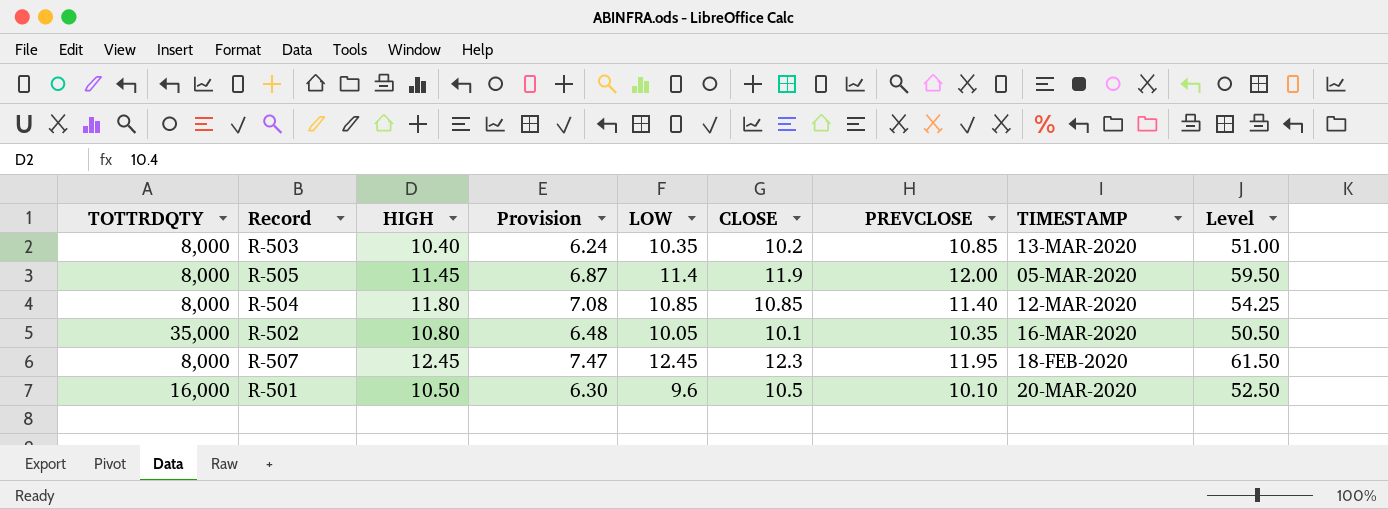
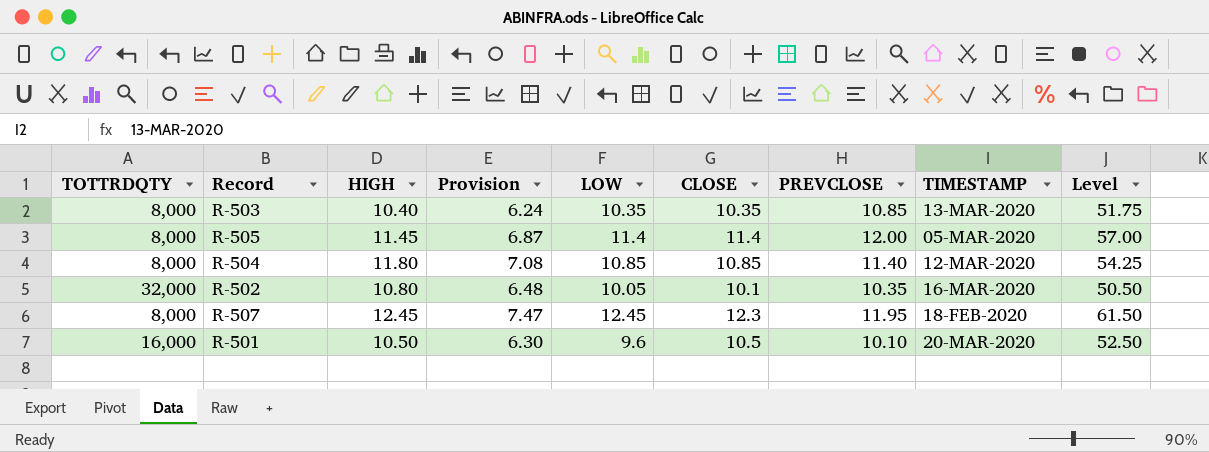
R-503 | CLOSE: 10.2 -> 10.35
R-503 | Level: 51.00 -> 51.75
R-505 | CLOSE: 11.9 -> 11.4
R-505 | Level: 59.50 -> 57.00
R-502 | TOTTRDQTY: 35,000 -> 32,000

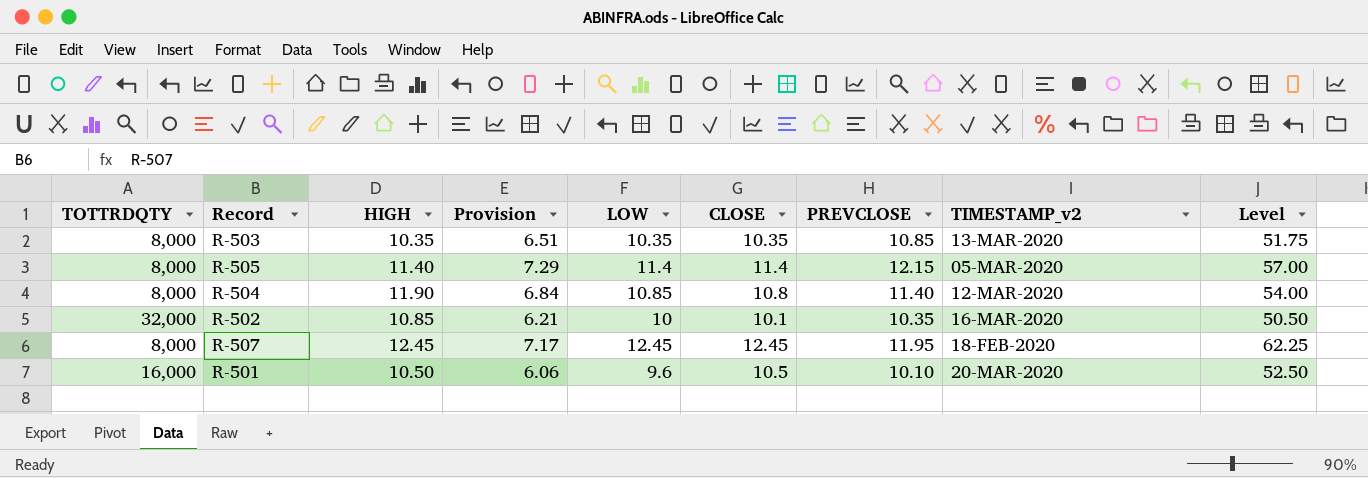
column Provision | formula: [HIGH] * 0.6 -> [PREVCLOSE] * 0.6
column name: TIMESTAMP -> TIMESTAMP_v2
R-503 | HIGH: 10.40 -> 10.35
R-505 | HIGH: 11.45 -> 11.40
R-505 | PREVCLOSE: 12.00 -> 12.15
R-504 | HIGH: 11.80 -> 11.90
R-504 | CLOSE: 10.85 -> 10.8
R-504 | Level: 54.25 -> 54.00
R-502 | HIGH: 10.80 -> 10.85
R-502 | LOW: 10.05 -> 10
R-507 | CLOSE: 12.3 -> 12.45
R-507 | Level: 61.50 -> 62.25

